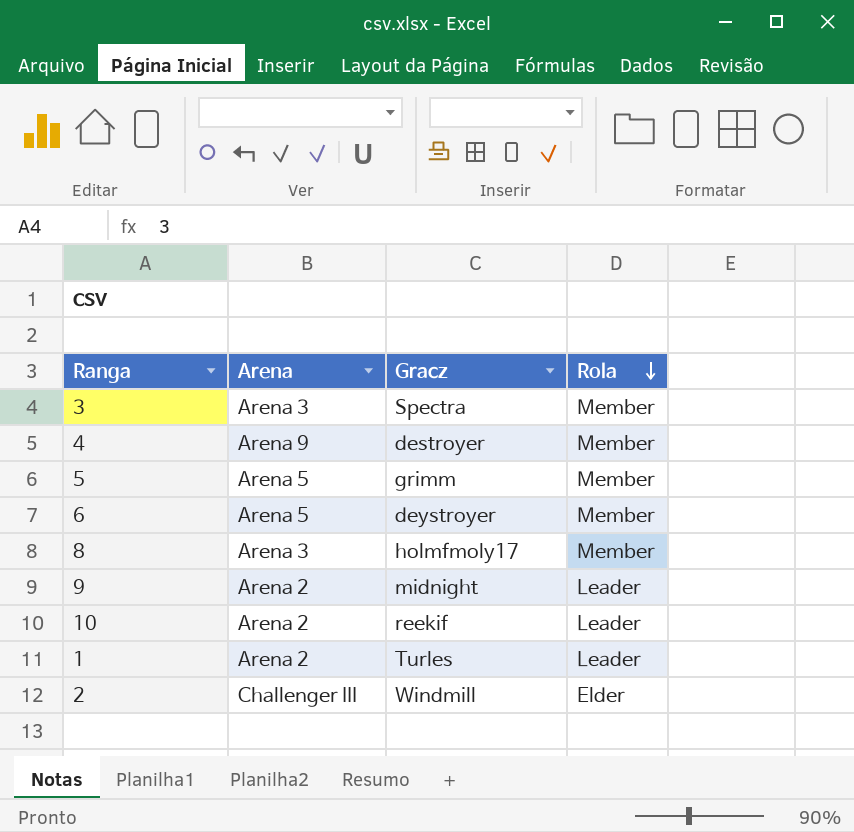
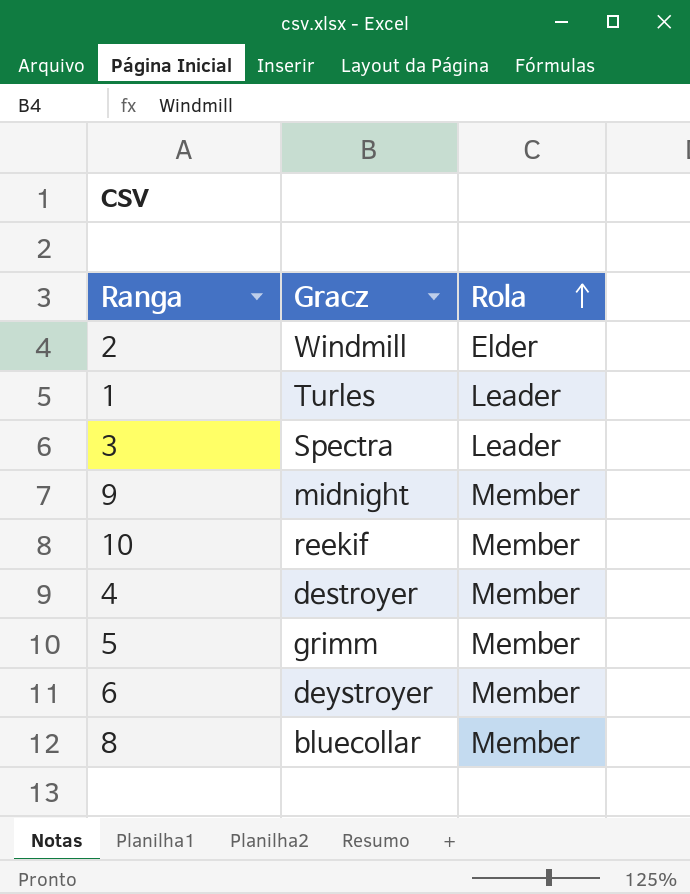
row order: Rola descending -> Rola ascending
column Arena | position: 2 -> none
3 | Rola: Member -> Leader
9 | Rola: Leader -> Member
10 | Rola: Leader -> Member
8 | Gracz: holmfmoly17 -> bluecollar

